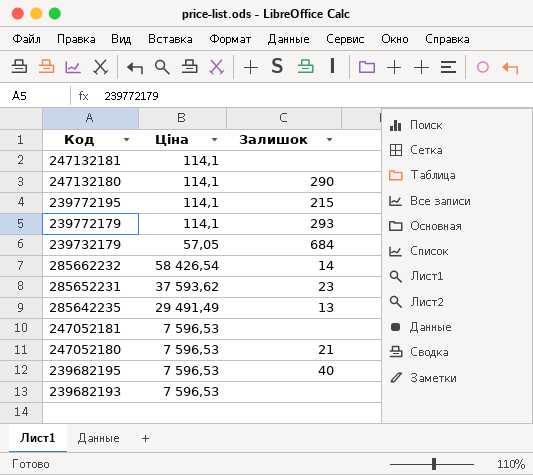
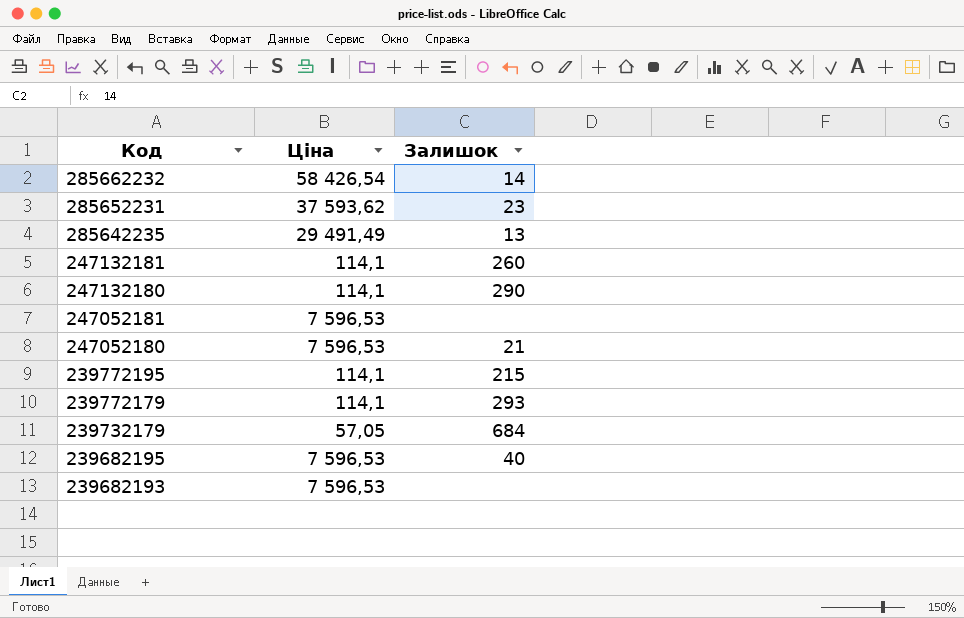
row order: none -> Код descending
247132181 | Залишок: none -> 260

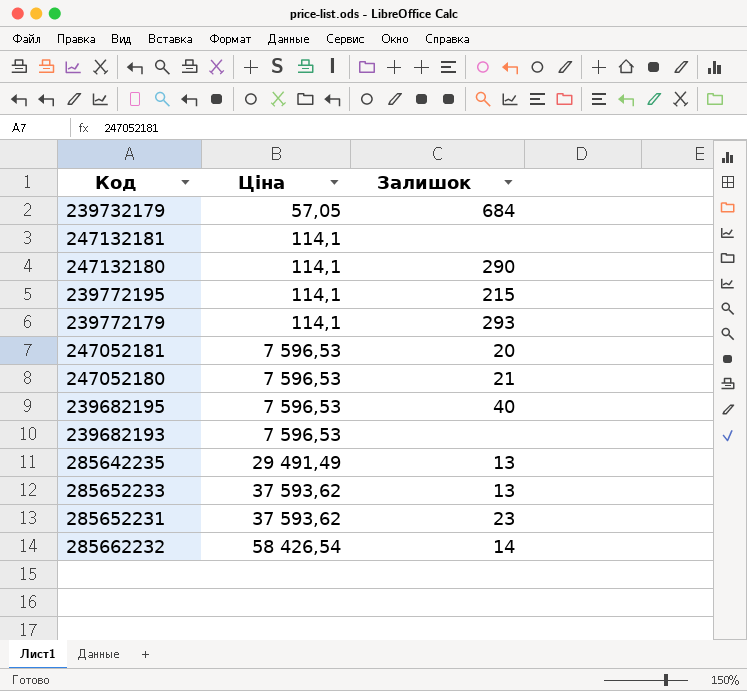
row order: Код descending -> Ціна ascending
247132181 | Залишок: 260 -> none
247052181 | Залишок: none -> 20
row 285652233: none -> 37 593,62 | 13

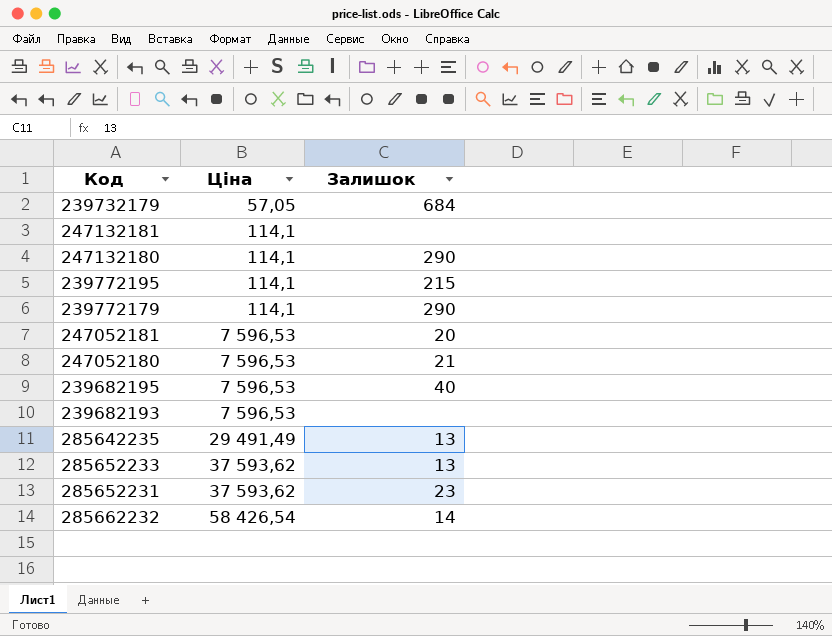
239772179 | Залишок: 293 -> 290

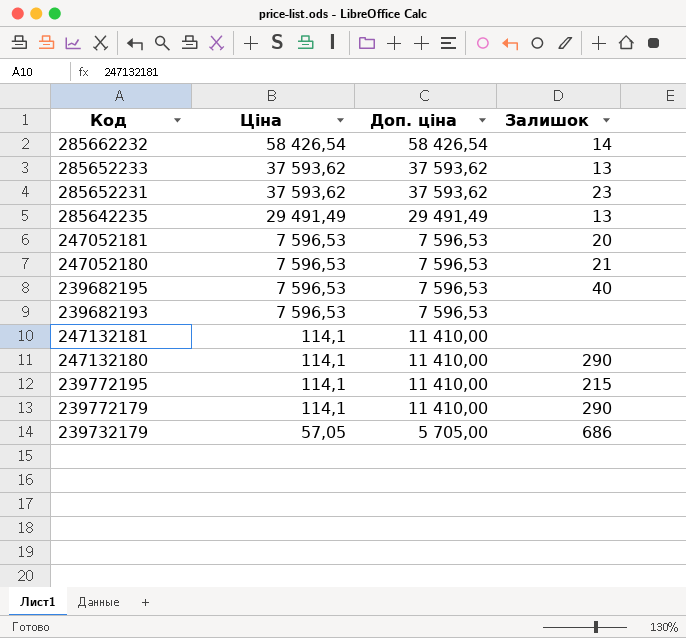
row order: Ціна ascending -> Ціна descending
column Доп. ціна | position: none -> 3
239732179 | Залишок: 684 -> 686

